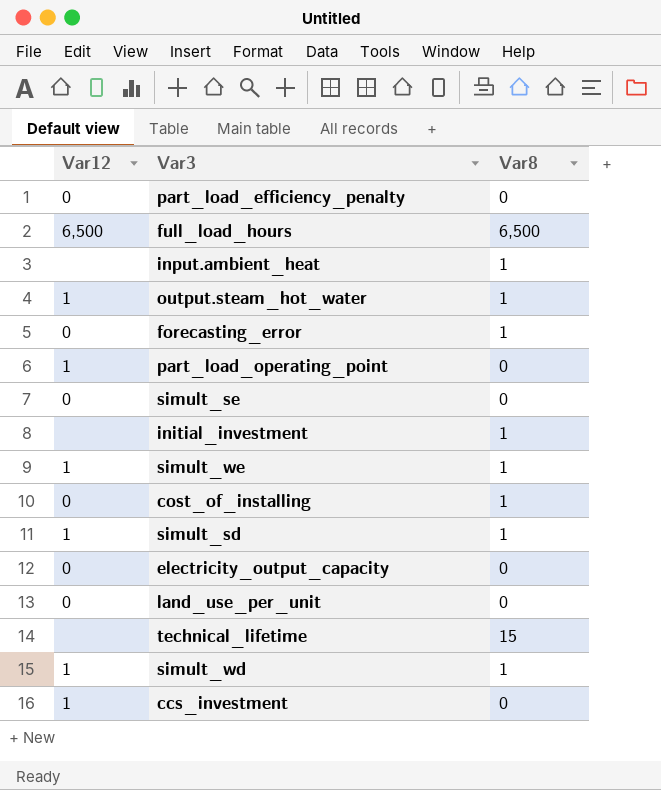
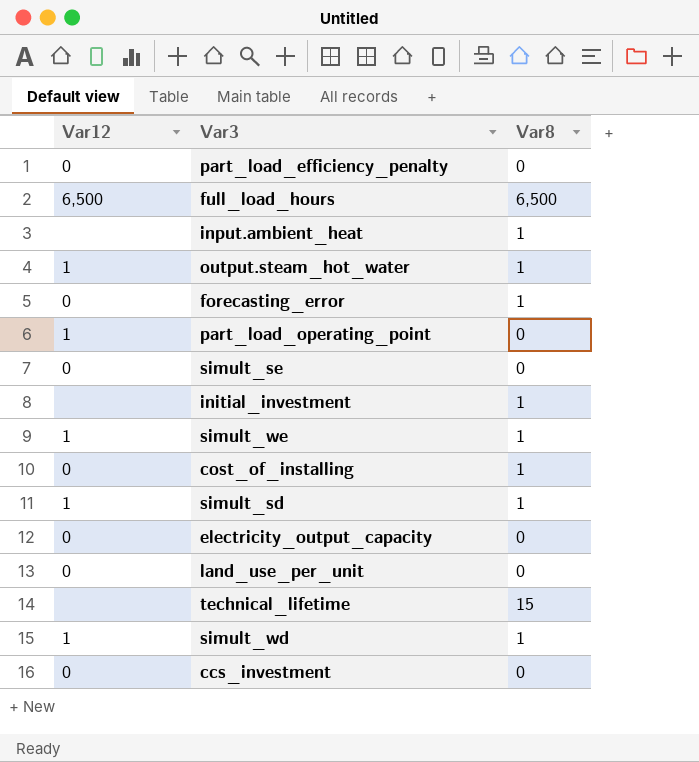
ccs_investment | Var12: 1 -> 0

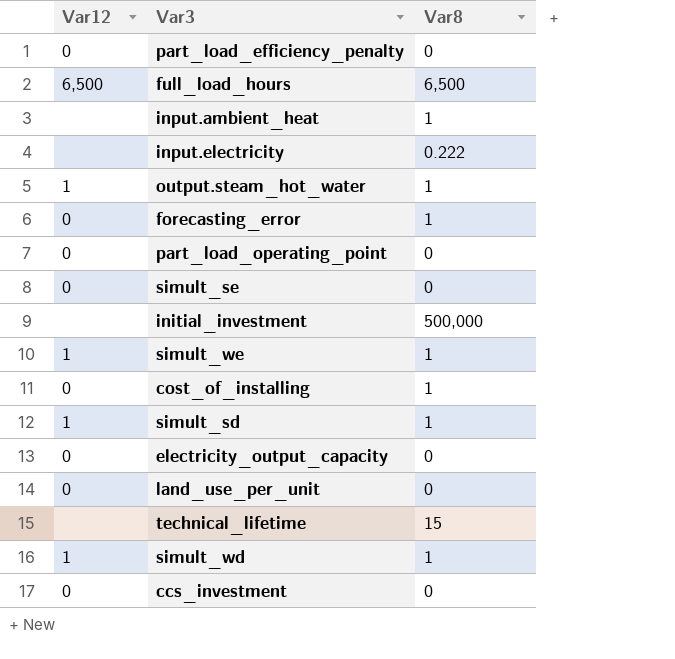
row input.electricity: none -> none | 0.222
part_load_operating_point | Var12: 1 -> 0
initial_investment | Var8: 1 -> 500,000

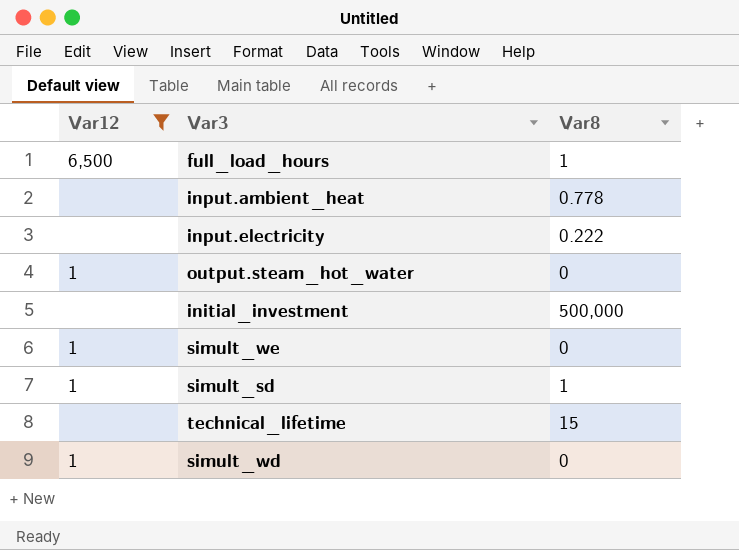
filter: none -> Var12 != 0
full_load_hours | Var8: 6,500 -> 1
input.ambient_heat | Var8: 1 -> 0.778
output.steam_hot_water | Var8: 1 -> 0
simult_we | Var8: 1 -> 0
simult_wd | Var8: 1 -> 0

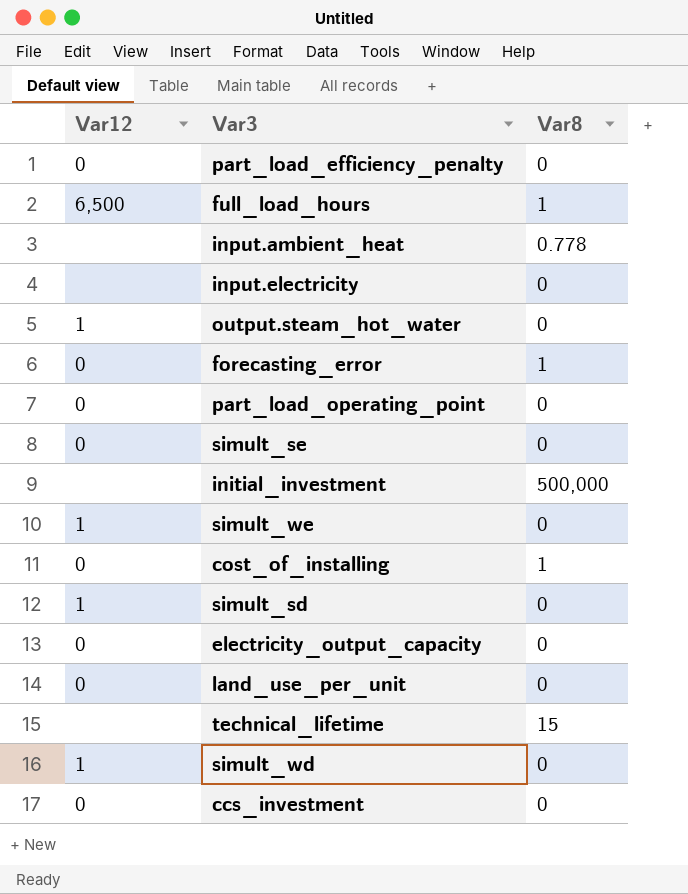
filter: Var12 != 0 -> none
input.electricity | Var8: 0.222 -> 0
simult_sd | Var8: 1 -> 0

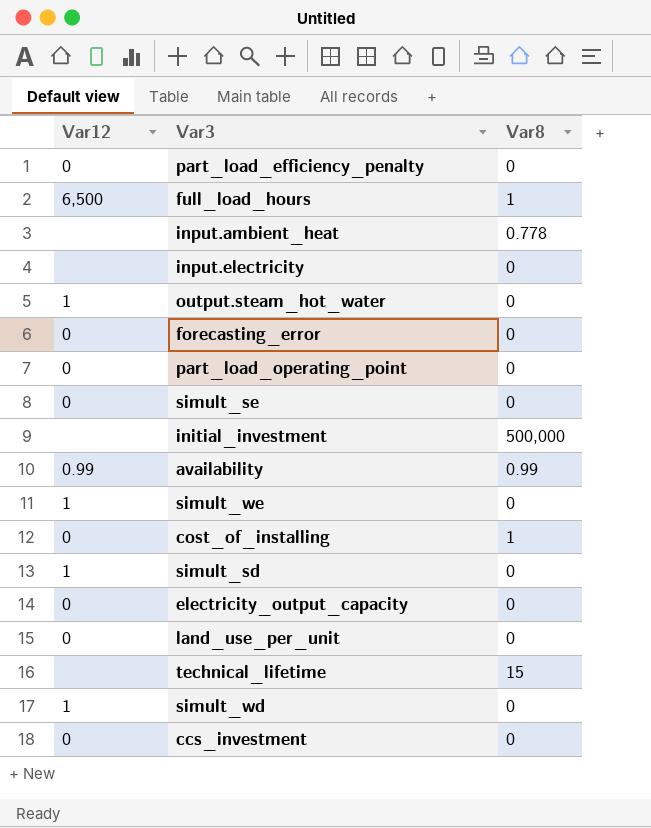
forecasting_error | Var8: 1 -> 0
row availability: none -> 0.99 | 0.99

